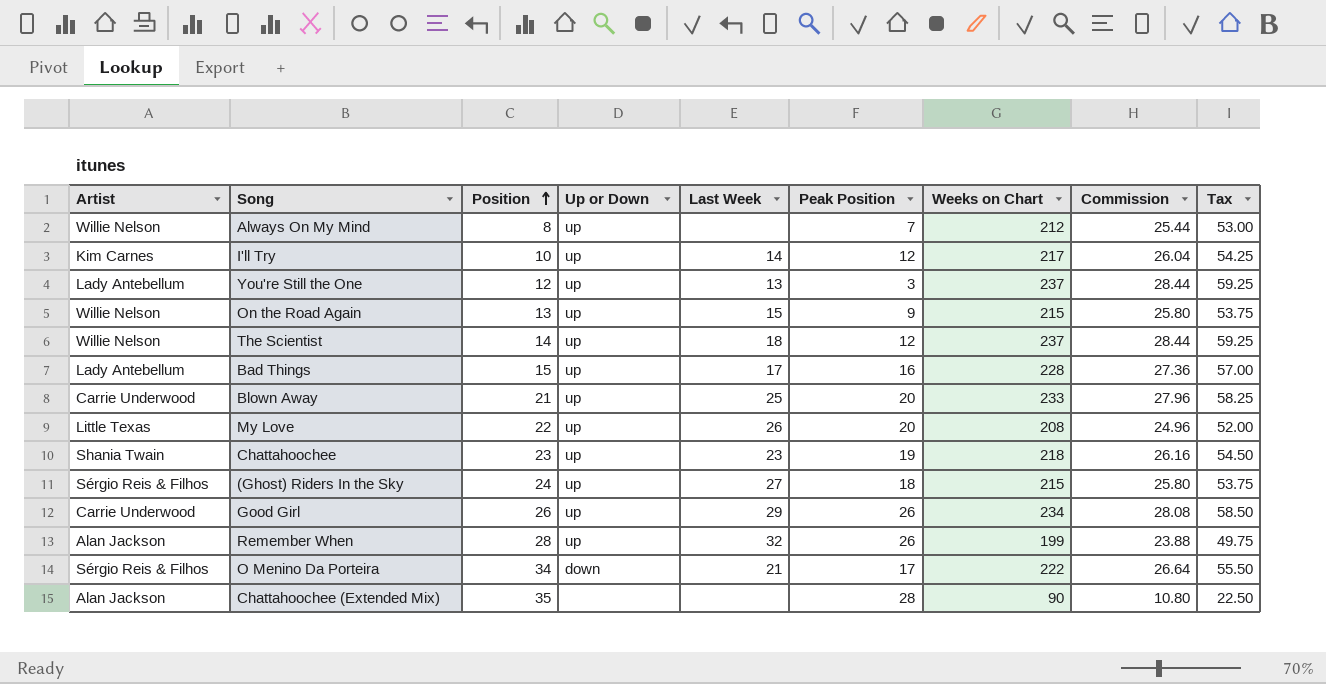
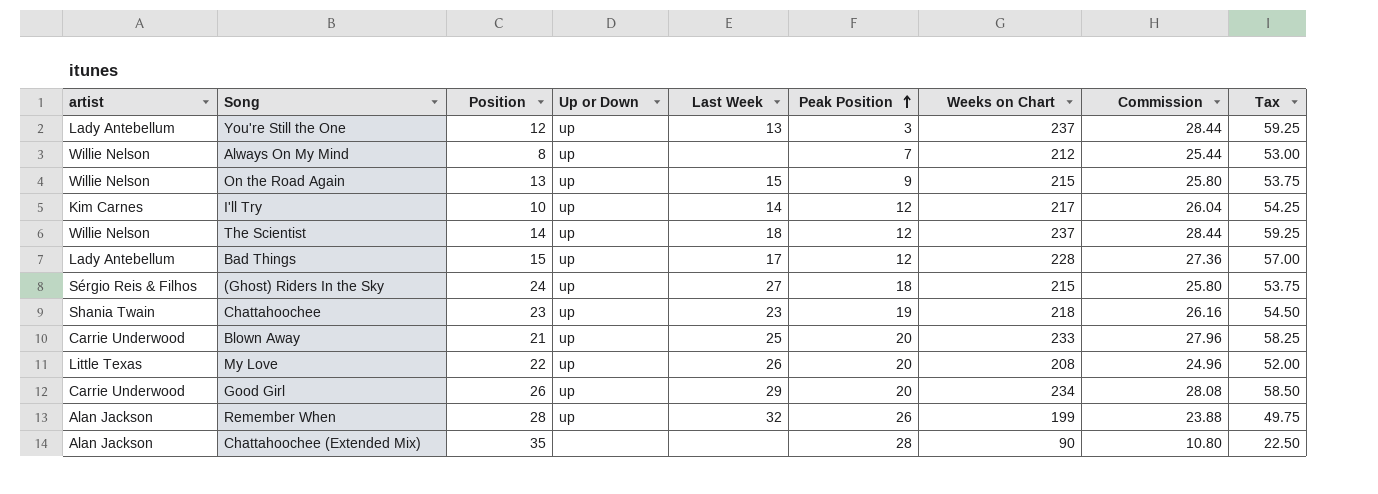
row order: Position ascending -> Peak Position ascending
column name: Artist -> artist
row O Menino Da Porteira: Sérgio Reis & Filhos | 34 | down | 21 | 17 | 222 | 26.64 | 55.50 -> none
Bad Things | Peak Position: 16 -> 12
Good Girl | Peak Position: 26 -> 20

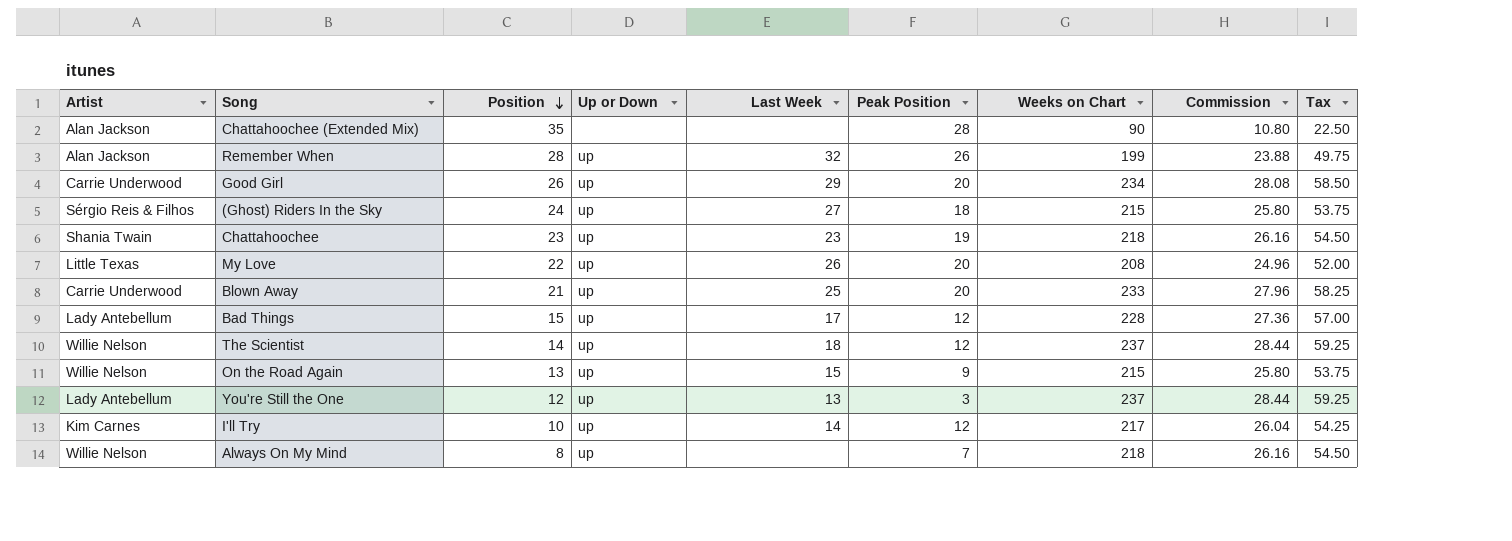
row order: Peak Position ascending -> Position descending
column name: artist -> Artist
Always On My Mind | Weeks on Chart: 212 -> 218
Always On My Mind | Commission: 25.44 -> 26.16
Always On My Mind | Tax: 53.00 -> 54.50

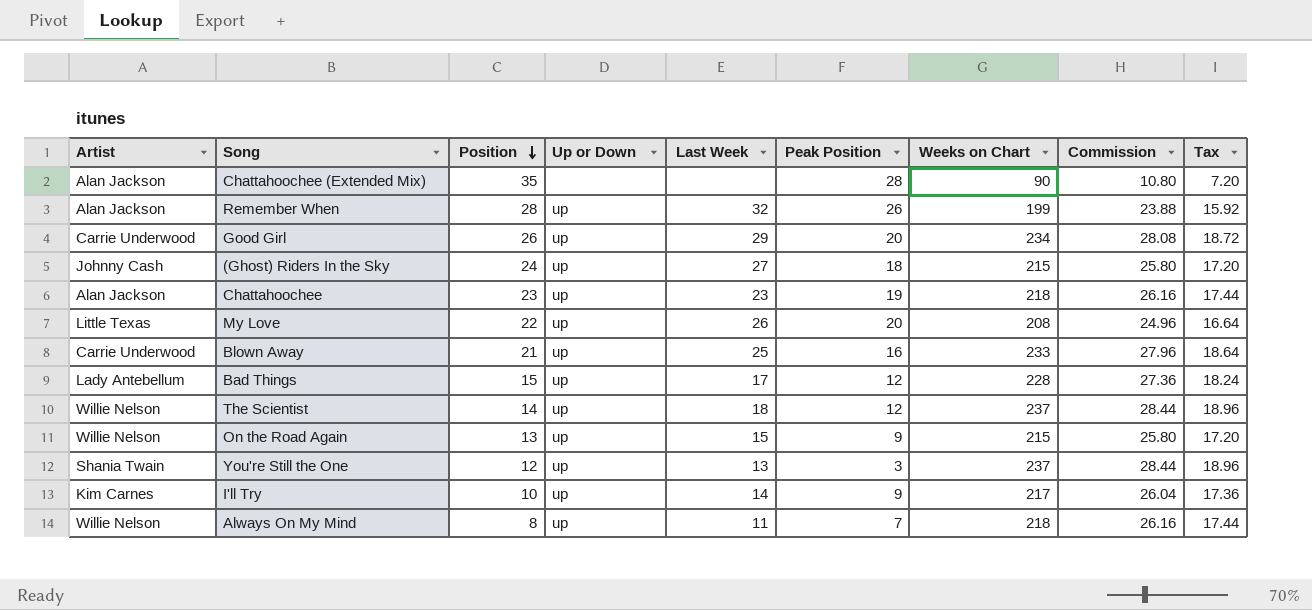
column Tax | formula: [Weeks on Chart] * 0.25 -> [Weeks on Chart] * 0.08
(Ghost) Riders In the Sky | Artist: Sérgio Reis & Filhos -> Johnny Cash
Chattahoochee | Artist: Shania Twain -> Alan Jackson
Blown Away | Peak Position: 20 -> 16
You're Still the One | Artist: Lady Antebellum -> Shania Twain
I'll Try | Peak Position: 12 -> 9
Always On My Mind | Last Week: none -> 11

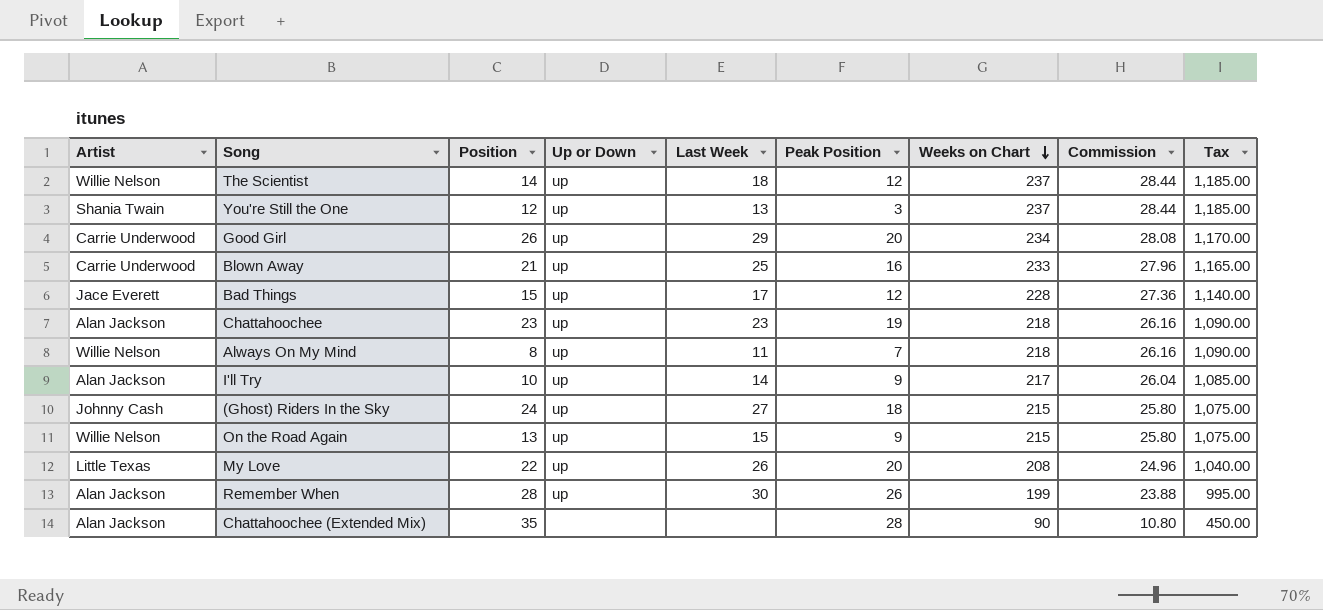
row order: Position descending -> Weeks on Chart descending
column Tax | formula: [Weeks on Chart] * 0.08 -> [Weeks on Chart] * 5
Bad Things | Artist: Lady Antebellum -> Jace Everett
I'll Try | Artist: Kim Carnes -> Alan Jackson
Remember When | Last Week: 32 -> 30

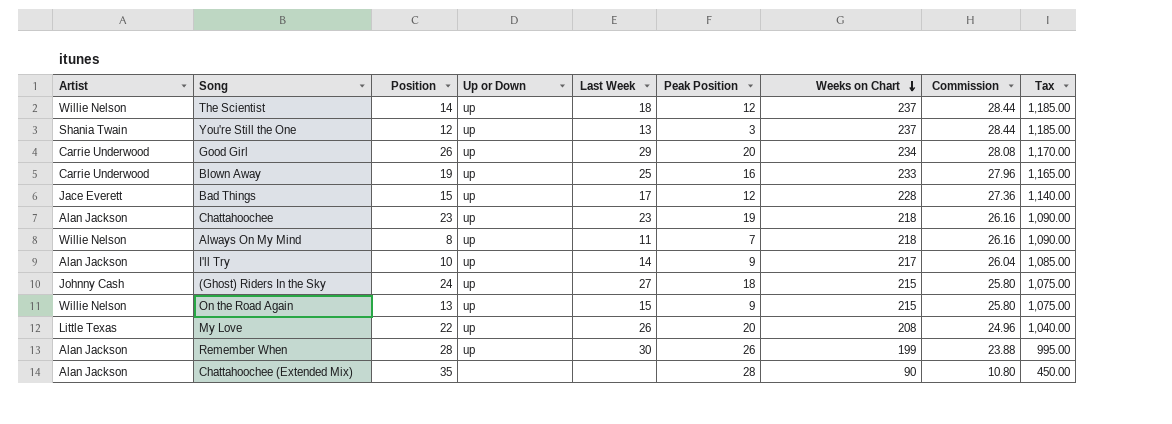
Blown Away | Position: 21 -> 19

